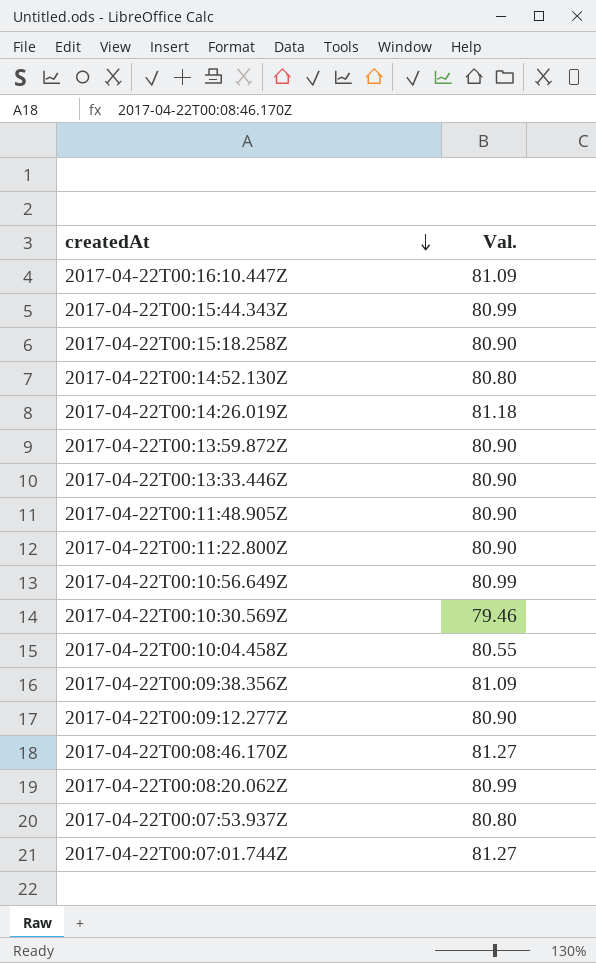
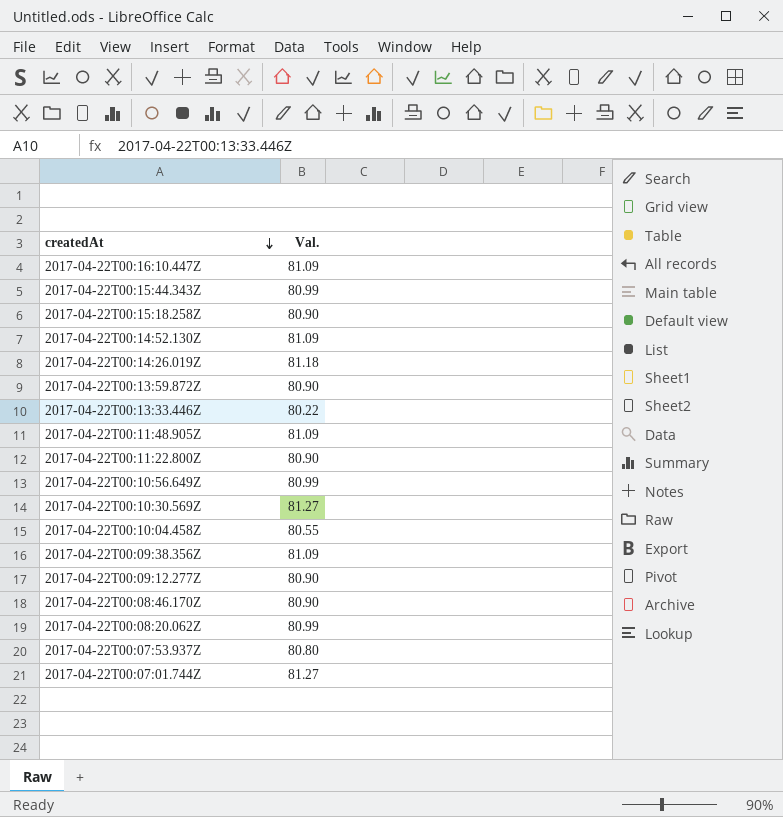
2017-04-22T00:14:52.130Z | Val.: 80.80 -> 81.09
2017-04-22T00:13:33.446Z | Val.: 80.90 -> 80.22
2017-04-22T00:11:48.905Z | Val.: 80.90 -> 81.09
2017-04-22T00:10:30.569Z | Val.: 79.46 -> 81.27
2017-04-22T00:08:46.170Z | Val.: 81.27 -> 80.90

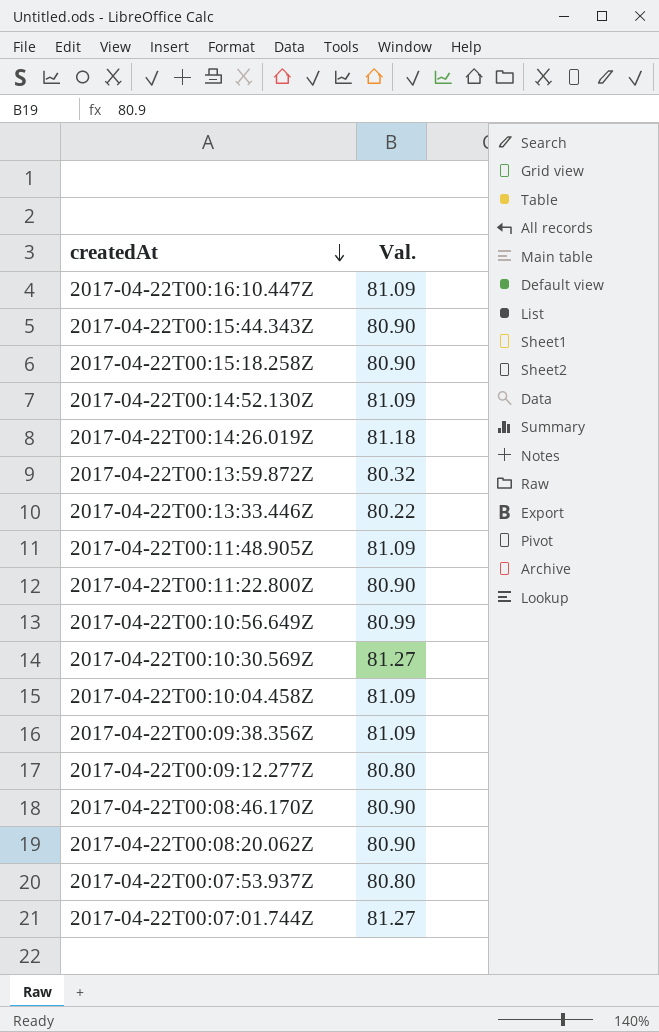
2017-04-22T00:15:44.343Z | Val.: 80.99 -> 80.90
2017-04-22T00:13:59.872Z | Val.: 80.90 -> 80.32
2017-04-22T00:10:04.458Z | Val.: 80.55 -> 81.09
2017-04-22T00:09:12.277Z | Val.: 80.90 -> 80.80
2017-04-22T00:08:20.062Z | Val.: 80.99 -> 80.90

